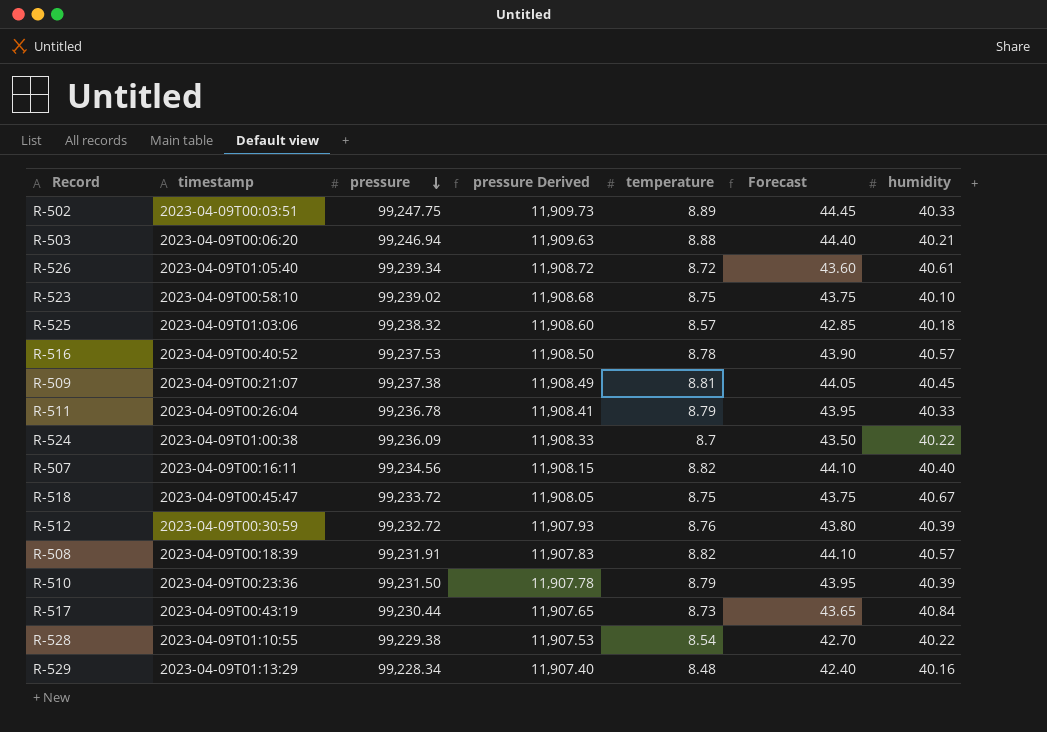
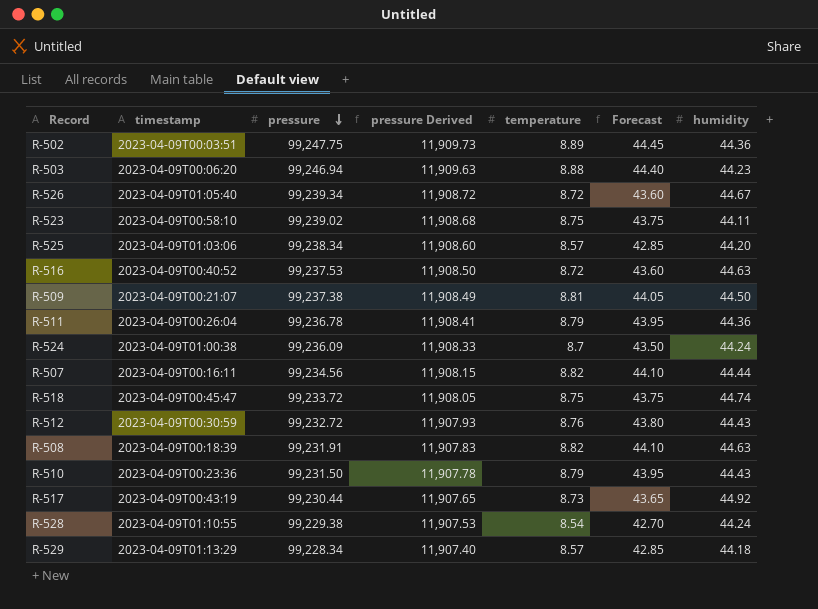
R-502 | humidity: 40.33 -> 44.36
R-503 | humidity: 40.21 -> 44.23
R-526 | humidity: 40.61 -> 44.67
R-523 | humidity: 40.10 -> 44.11
R-525 | pressure: 99,238.32 -> 99,238.34
R-525 | humidity: 40.18 -> 44.20
R-516 | temperature: 8.78 -> 8.72
R-516 | Forecast: 43.90 -> 43.60
R-516 | humidity: 40.57 -> 44.63
R-509 | humidity: 40.45 -> 44.50
R-511 | humidity: 40.33 -> 44.36
R-524 | humidity: 40.22 -> 44.24
R-507 | humidity: 40.40 -> 44.44
R-518 | humidity: 40.67 -> 44.74
R-512 | humidity: 40.39 -> 44.43
R-508 | humidity: 40.57 -> 44.63
R-510 | humidity: 40.39 -> 44.43
R-517 | humidity: 40.84 -> 44.92
R-528 | humidity: 40.22 -> 44.24
R-529 | temperature: 8.48 -> 8.57
R-529 | Forecast: 42.40 -> 42.85
R-529 | humidity: 40.16 -> 44.18

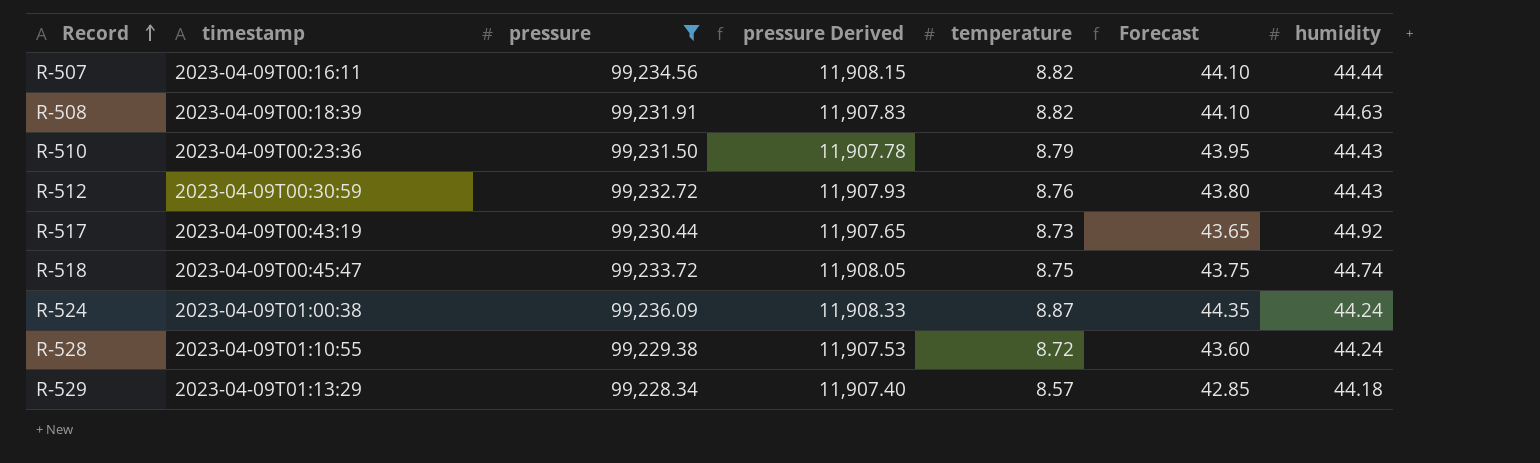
filter: none -> pressure <= 99,236.09
row order: pressure descending -> Record ascending
R-524 | temperature: 8.7 -> 8.87
R-524 | Forecast: 43.50 -> 44.35
R-528 | temperature: 8.54 -> 8.72
R-528 | Forecast: 42.70 -> 43.60

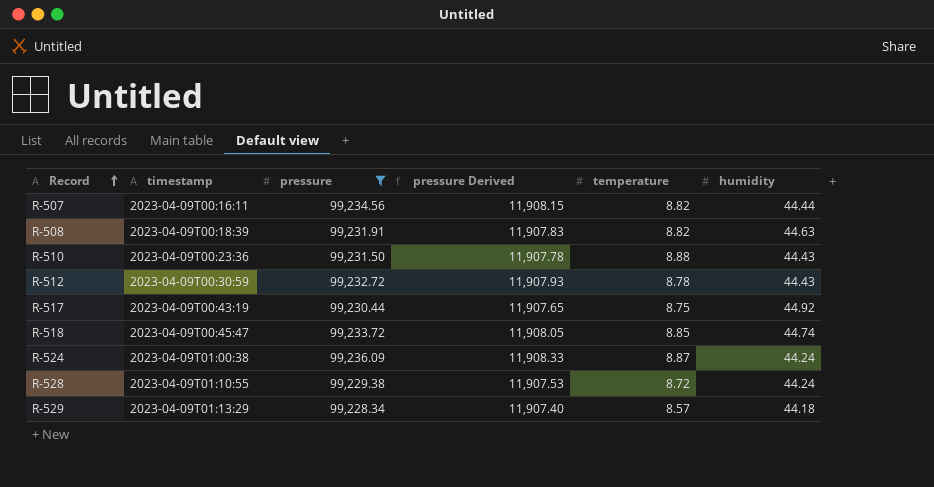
column Forecast | formula: [temperature] * 5 -> none
R-510 | temperature: 8.79 -> 8.88
R-512 | temperature: 8.76 -> 8.78
R-517 | temperature: 8.73 -> 8.75
R-518 | temperature: 8.75 -> 8.85

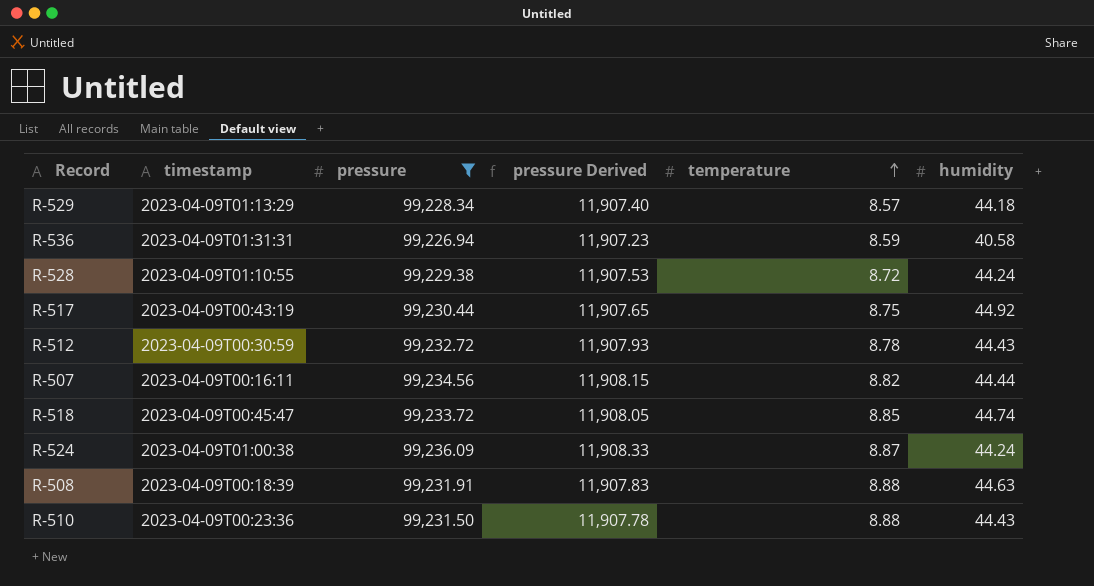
row order: Record ascending -> temperature ascending
row R-536: none -> 2023-04-09T01:31:31 | 99,226.94 | 11,907.23 | 8.59 | 40.58
R-508 | temperature: 8.82 -> 8.88

